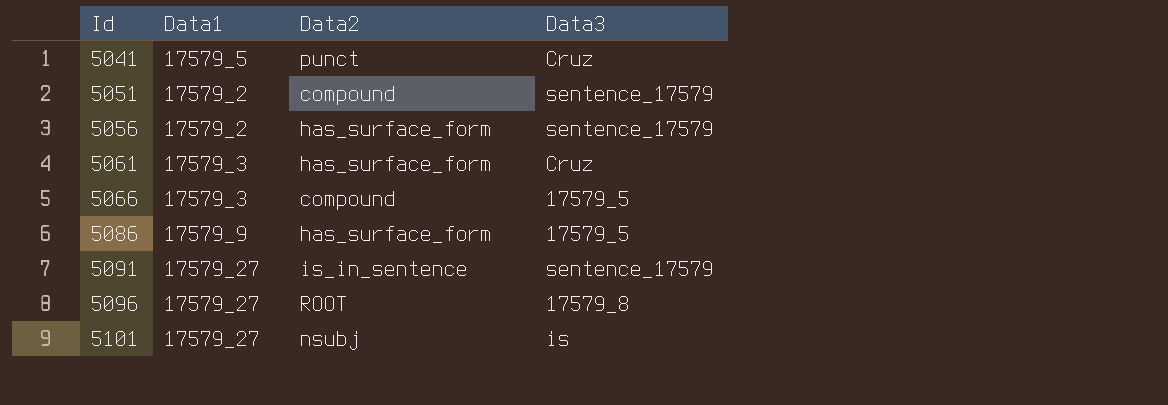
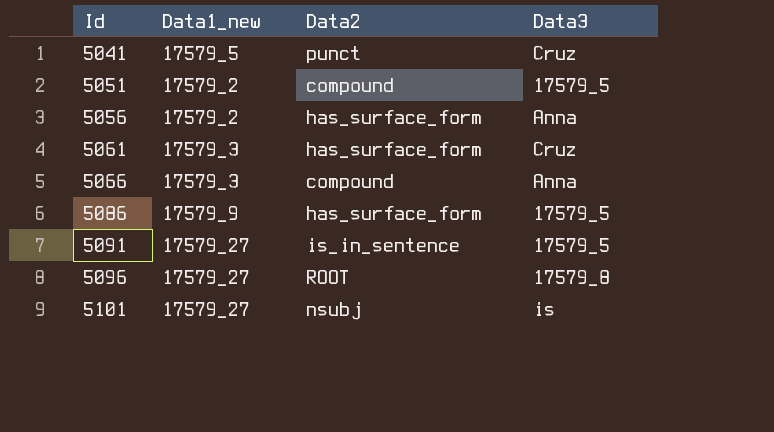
column name: Data1 -> Data1_new
5051 | Data3: sentence_17579 -> 17579_5
5056 | Data3: sentence_17579 -> Anna
5066 | Data3: 17579_5 -> Anna
5091 | Data3: sentence_17579 -> 17579_5

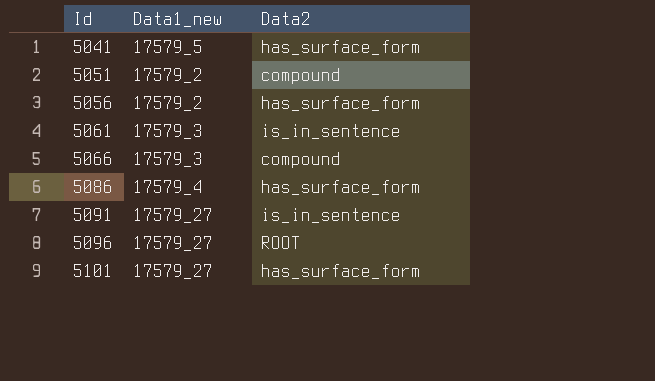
column Data3 | position: 4 -> none
5041 | Data2: punct -> has_surface_form
5061 | Data2: has_surface_form -> is_in_sentence
5086 | Data1_new: 17579_9 -> 17579_4
5101 | Data2: nsubj -> has_surface_form

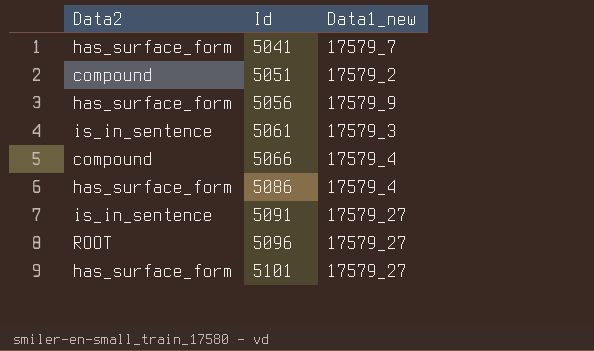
column Data2 | position: 3 -> 1
5041 | Data1_new: 17579_5 -> 17579_7
5056 | Data1_new: 17579_2 -> 17579_9
5066 | Data1_new: 17579_3 -> 17579_4

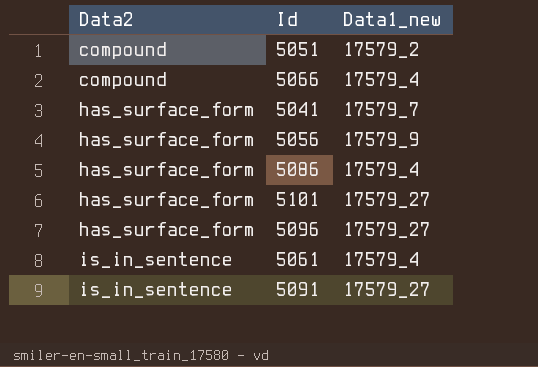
row order: Id ascending -> Data2 ascending
5096 | Data2: ROOT -> has_surface_form
5061 | Data1_new: 17579_3 -> 17579_4

